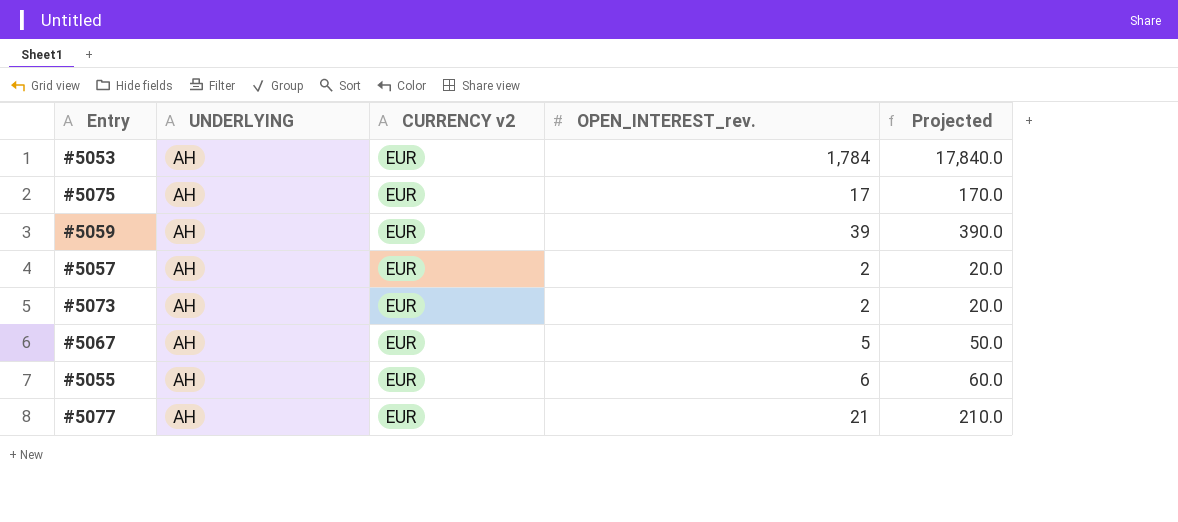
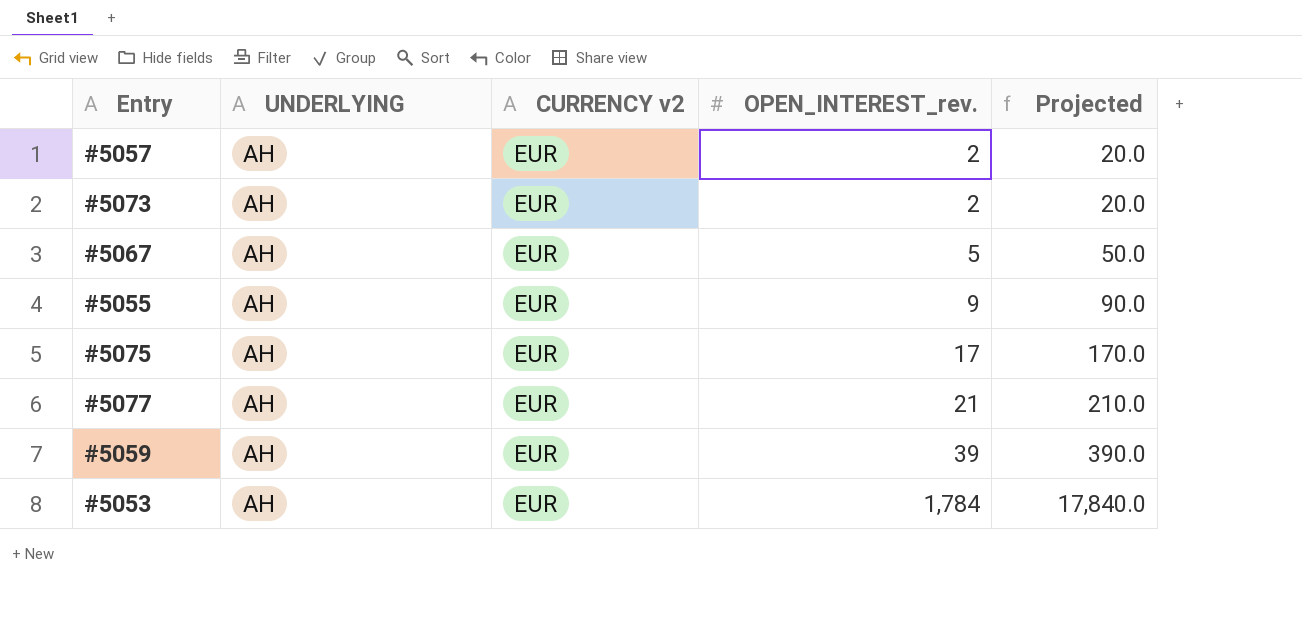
row order: none -> OPEN_INTEREST_rev. ascending
#5055 | OPEN_INTEREST_rev.: 6 -> 9
#5055 | Projected: 60.0 -> 90.0

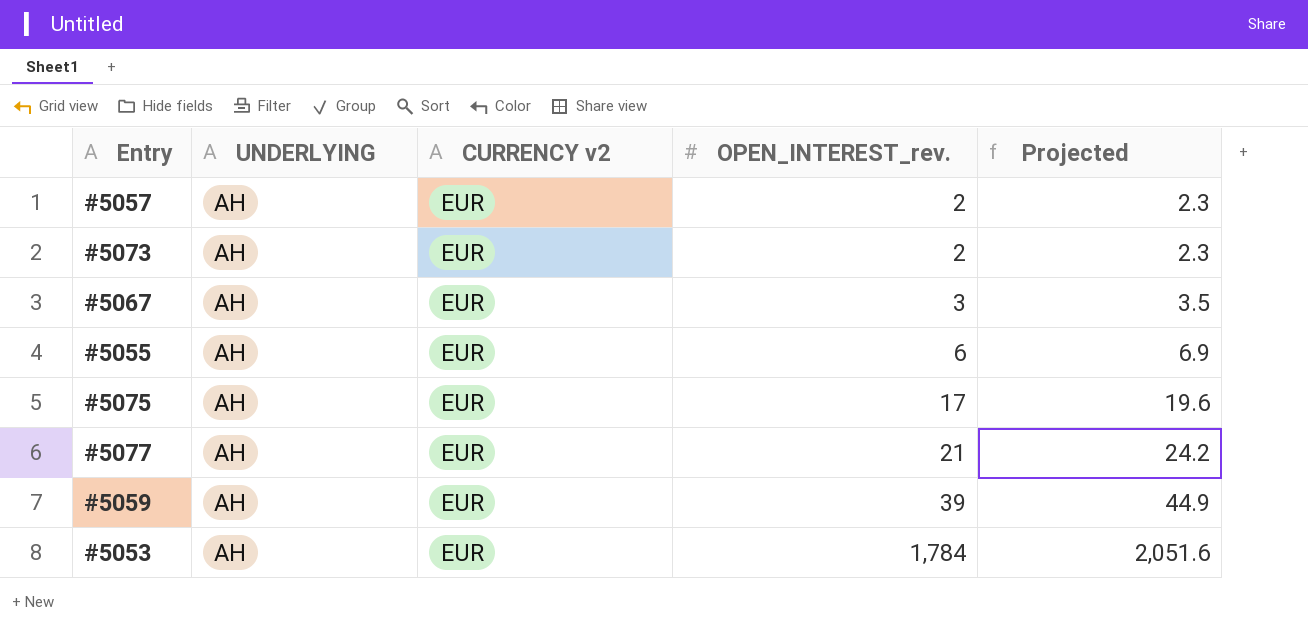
column Projected | formula: [OPEN_INTEREST_rev.] * 10 -> [OPEN_INTEREST_rev.] * 1.15
#5067 | OPEN_INTEREST_rev.: 5 -> 3
#5055 | OPEN_INTEREST_rev.: 9 -> 6

